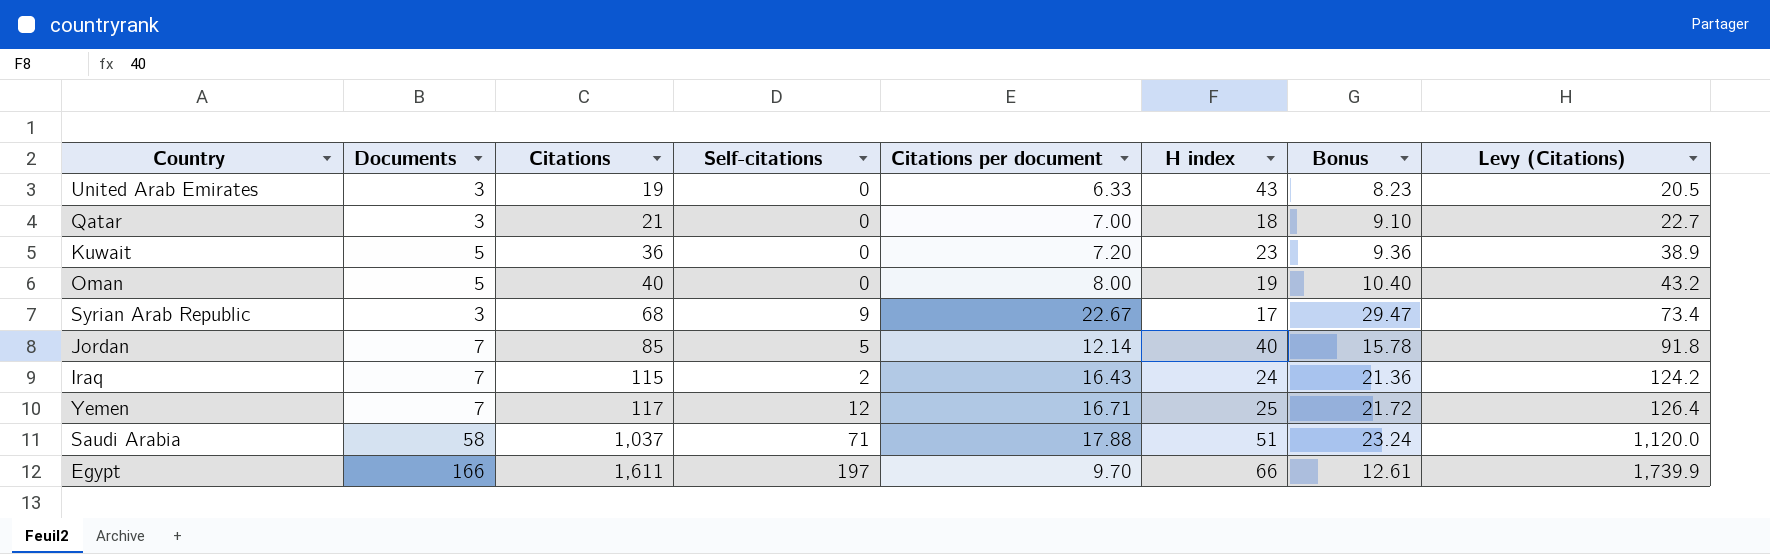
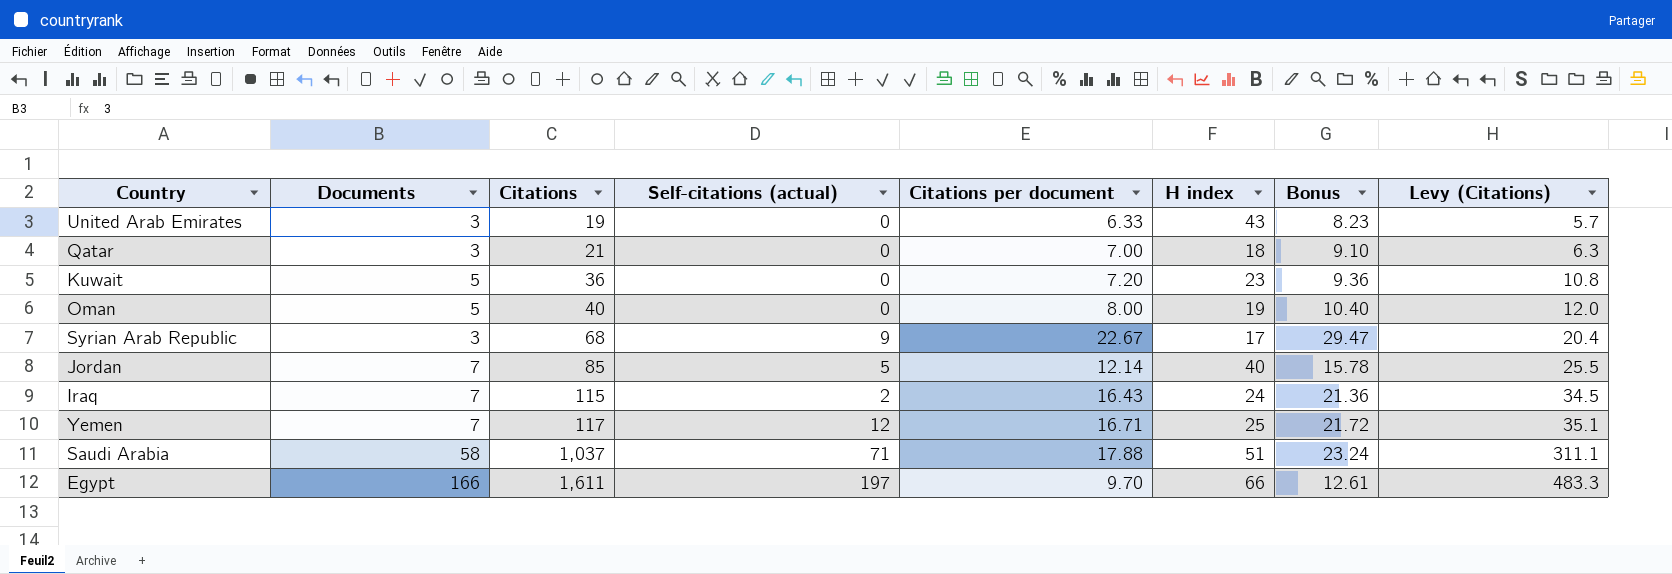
column name: Self-citations -> Self-citations (actual)
column Levy (Citations) | formula: [Citations] * 1.08 -> [Citations] * 0.3

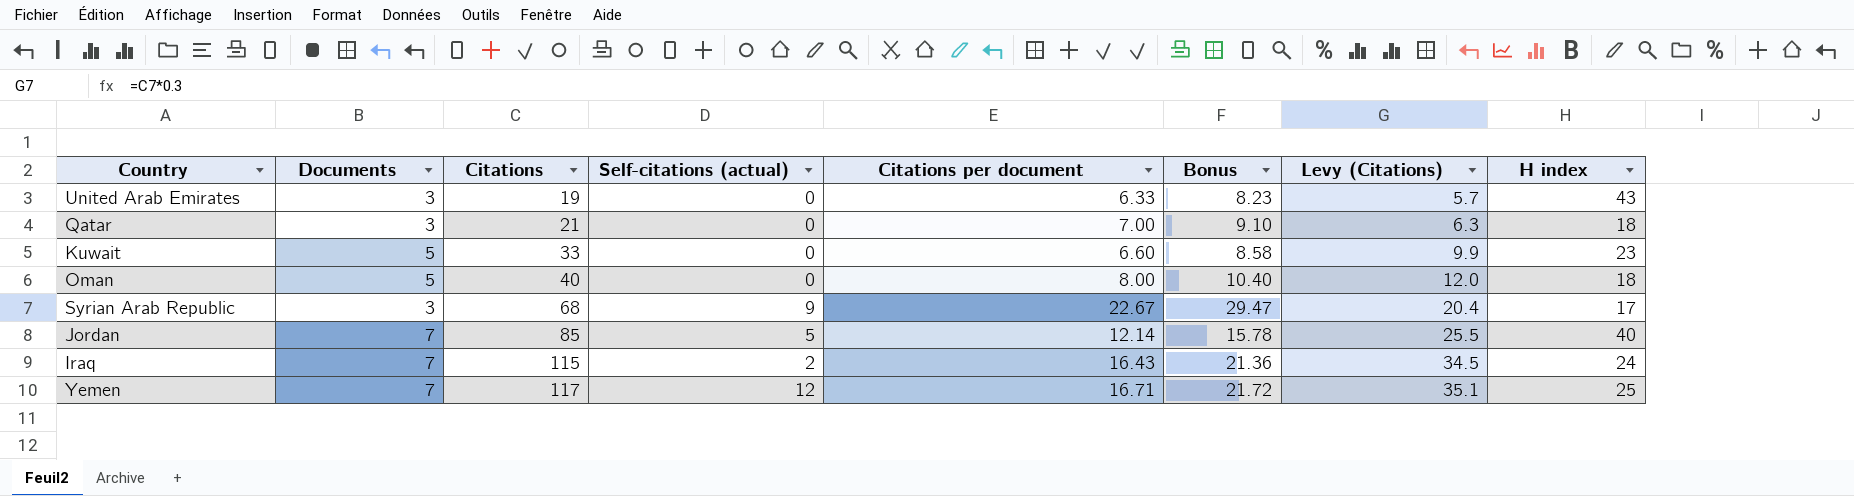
column H index | position: 6 -> 8
row Saudi Arabia: 58 | 1,037 | 71 | 17.88 | 51 | 23.24 | 311.1 -> none
row Egypt: 166 | 1,611 | 197 | 9.70 | 66 | 12.61 | 483.3 -> none
Kuwait | Citations: 36 -> 33
Kuwait | Citations per document: 7.20 -> 6.60
Kuwait | Bonus: 9.36 -> 8.58
Kuwait | Levy (Citations): 10.8 -> 9.9
Oman | H index: 19 -> 18

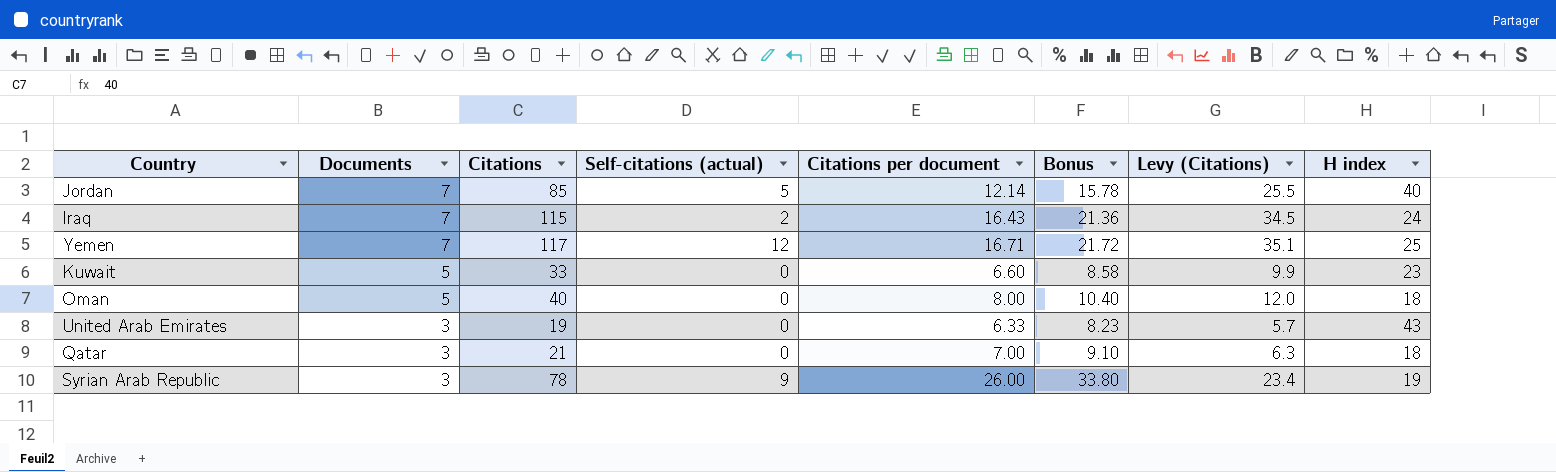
row order: Citations ascending -> Documents descending
Syrian Arab Republic | Citations: 68 -> 78
Syrian Arab Republic | Citations per document: 22.67 -> 26.00
Syrian Arab Republic | Bonus: 29.47 -> 33.80
Syrian Arab Republic | Levy (Citations): 20.4 -> 23.4
Syrian Arab Republic | H index: 17 -> 19

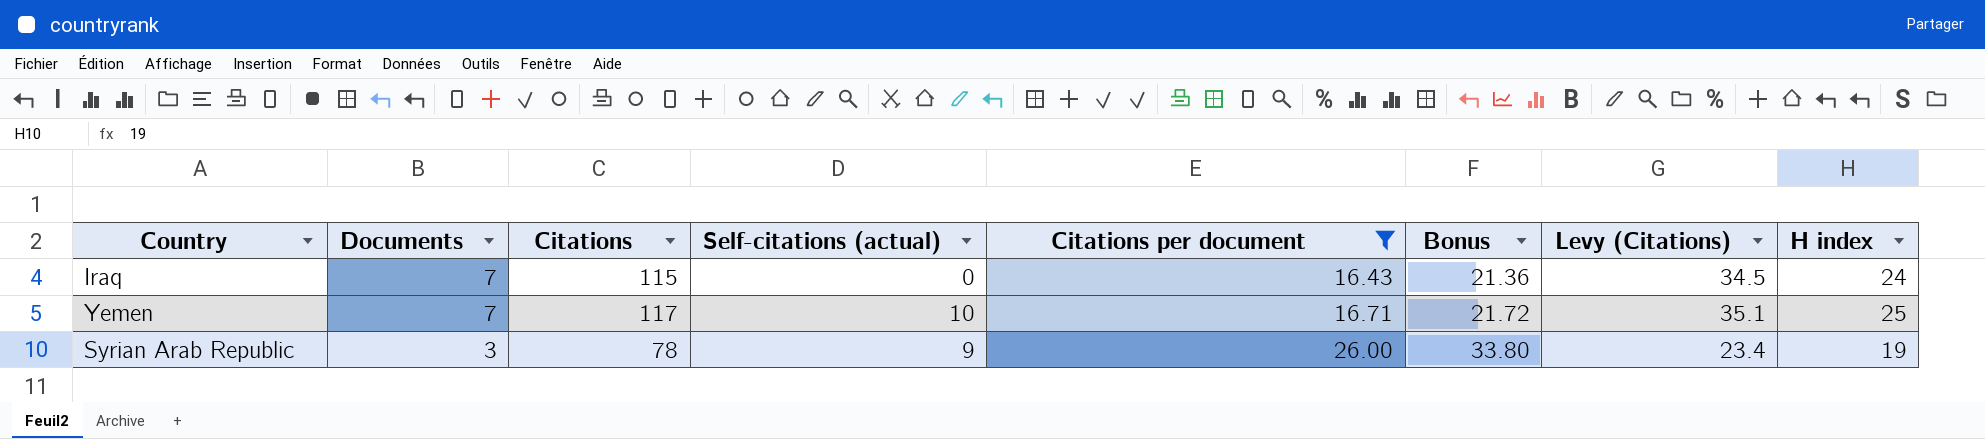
filter: none -> Citations per document >= 16.43
Iraq | Self-citations (actual): 2 -> 0
Yemen | Self-citations (actual): 12 -> 10

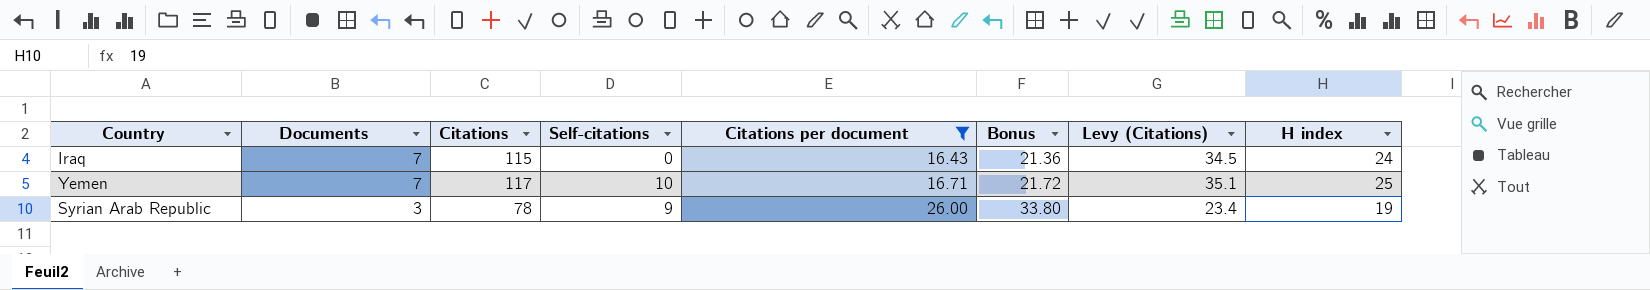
column name: Self-citations (actual) -> Self-citations

